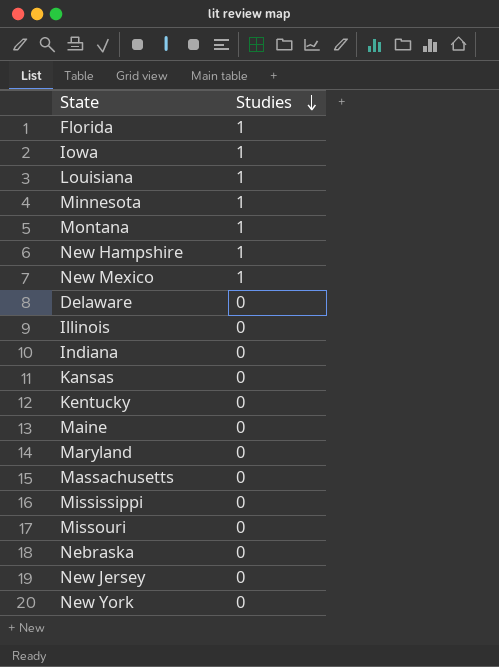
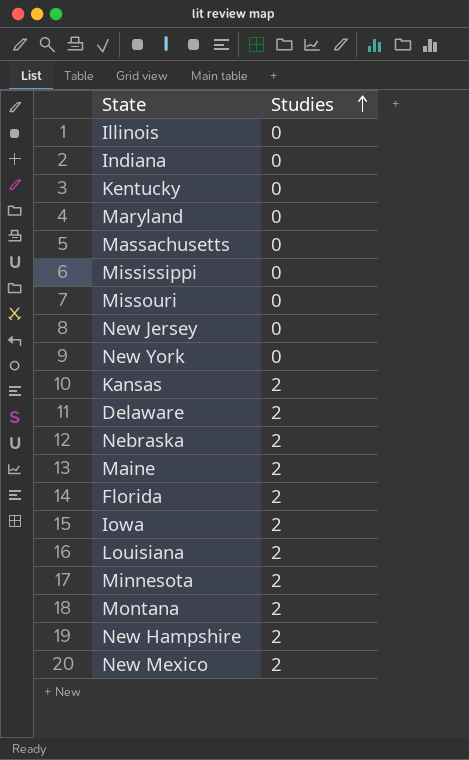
row order: Studies descending -> Studies ascending
Kansas | Studies: 0 -> 2
Delaware | Studies: 0 -> 2
Nebraska | Studies: 0 -> 2
Maine | Studies: 0 -> 2
Florida | Studies: 1 -> 2
Iowa | Studies: 1 -> 2
Louisiana | Studies: 1 -> 2
Minnesota | Studies: 1 -> 2
Montana | Studies: 1 -> 2
New Hampshire | Studies: 1 -> 2
New Mexico | Studies: 1 -> 2

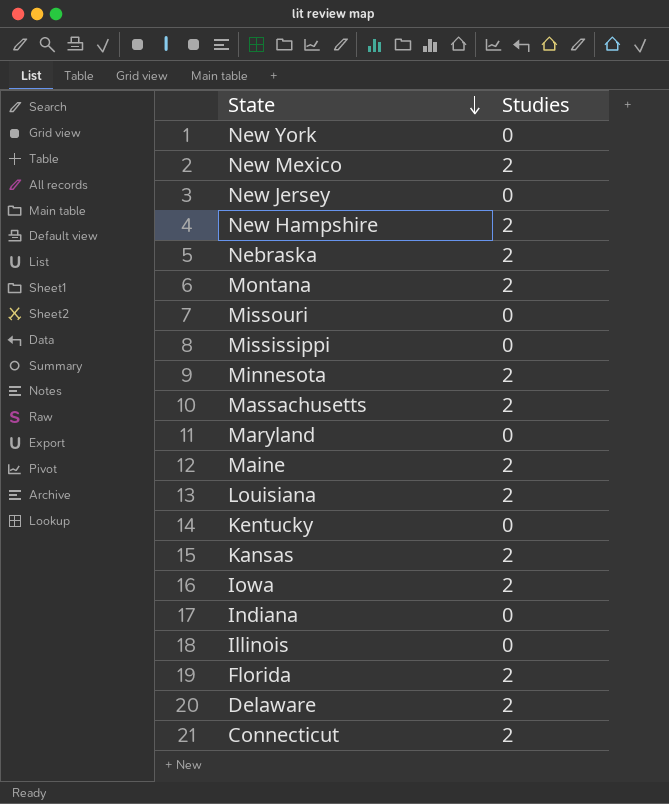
row order: Studies ascending -> State descending
Massachusetts | Studies: 0 -> 2
row Connecticut: none -> 2

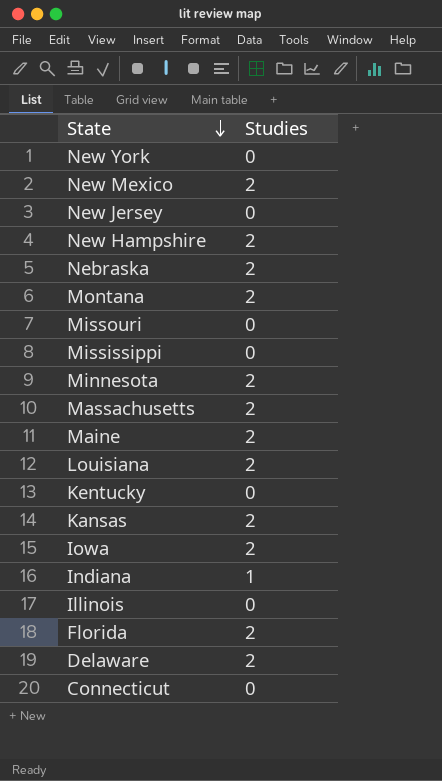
row Maryland: 0 -> none
Indiana | Studies: 0 -> 1
Connecticut | Studies: 2 -> 0

